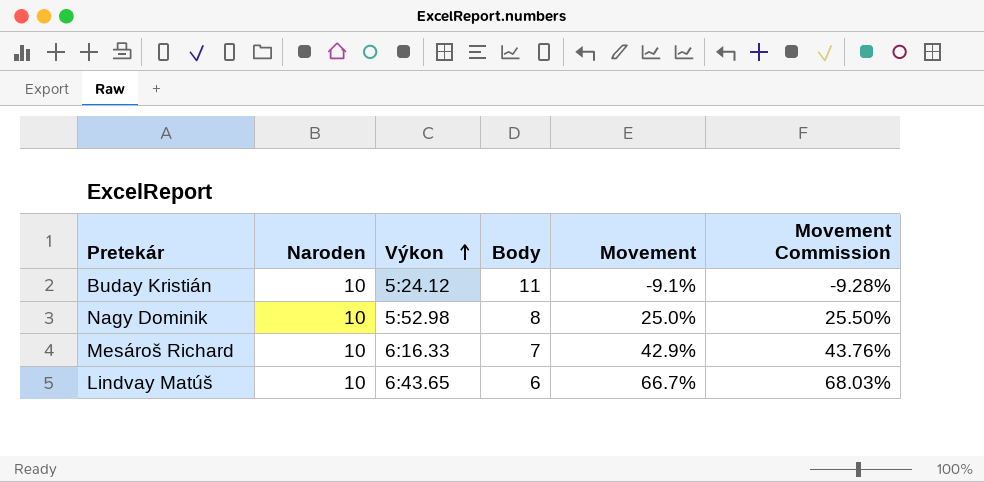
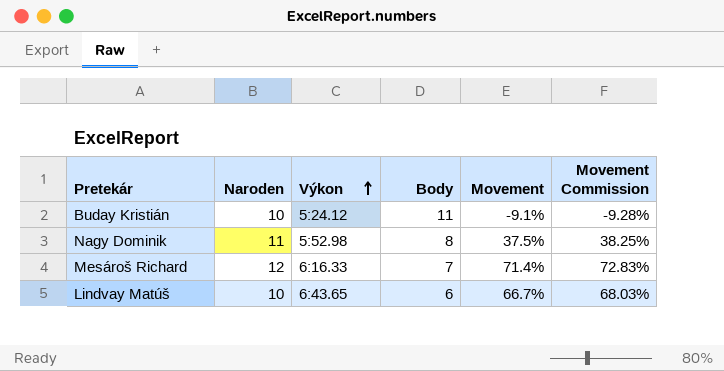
Nagy Dominik | Naroden: 10 -> 11
Nagy Dominik | Movement: 25.0% -> 37.5%
Nagy Dominik | Movement Commission: 25.50% -> 38.25%
Mesároš Richard | Naroden: 10 -> 12
Mesároš Richard | Movement: 42.9% -> 71.4%
Mesároš Richard | Movement Commission: 43.76% -> 72.83%

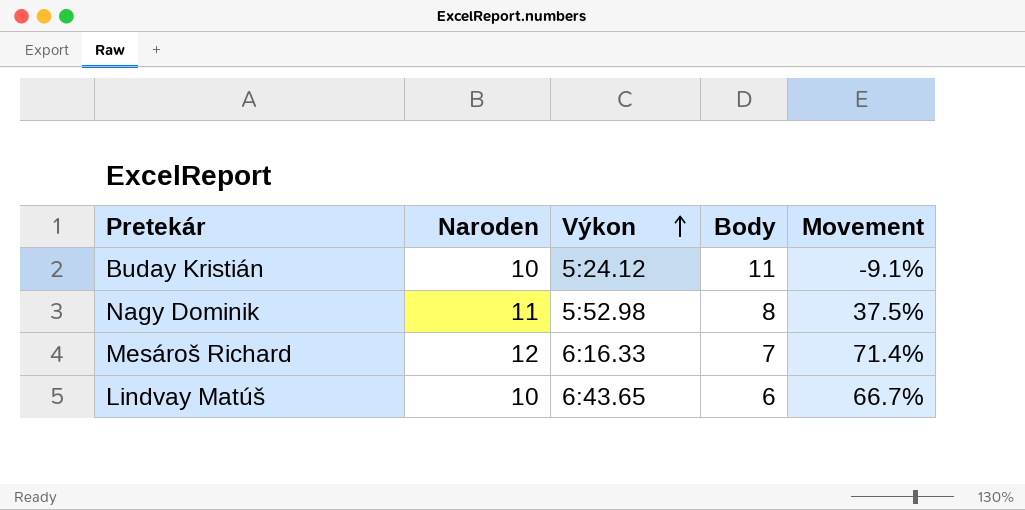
column Movement Commission | formula: [Movement] * 1.02 -> none

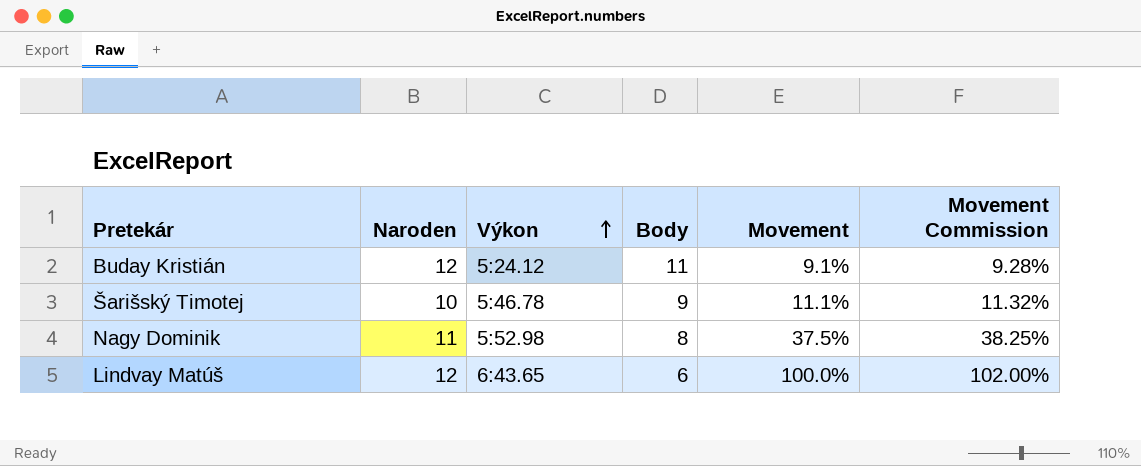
column Movement Commission | formula: none -> [Movement] * 1.02
row Mesároš Richard: 12 | 6:16.33 | 7 | 71.4% -> none
Buday Kristián | Naroden: 10 -> 12
Buday Kristián | Movement: -9.1% -> 9.1%
row Šarišský Timotej: none -> 10 | 5:46.78 | 9 | 11.1% | 11.32%
Lindvay Matúš | Naroden: 10 -> 12
Lindvay Matúš | Movement: 66.7% -> 100.0%

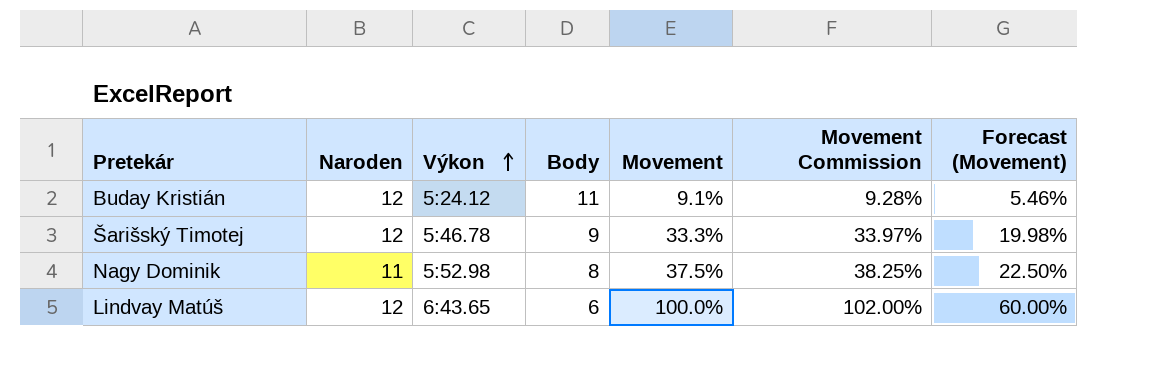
column Forecast (Movement) | formula: none -> [Movement] * 0.6
Šarišský Timotej | Naroden: 10 -> 12
Šarišský Timotej | Movement: 11.1% -> 33.3%
Šarišský Timotej | Movement Commission: 11.32% -> 33.97%

